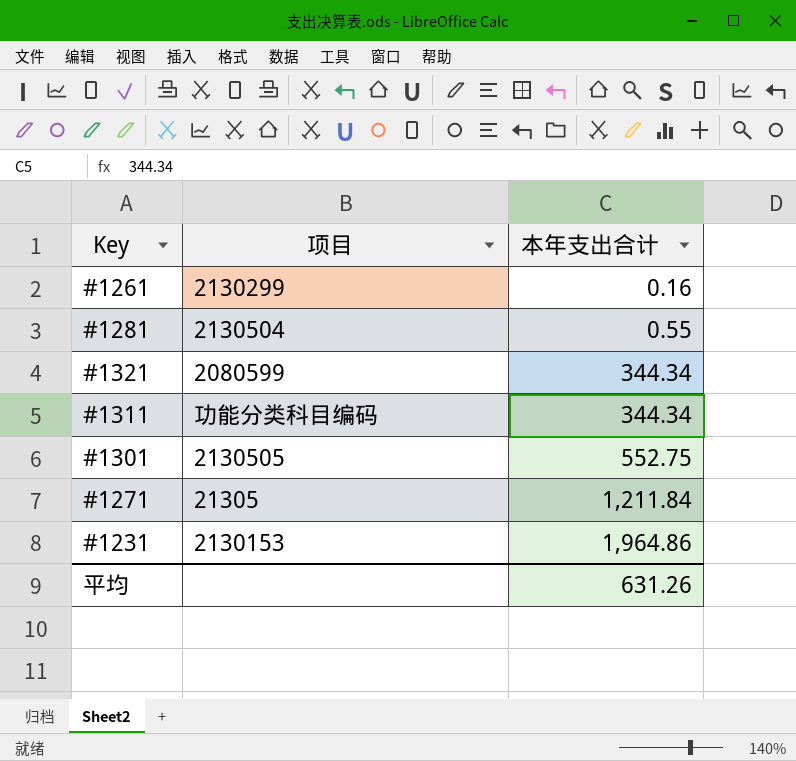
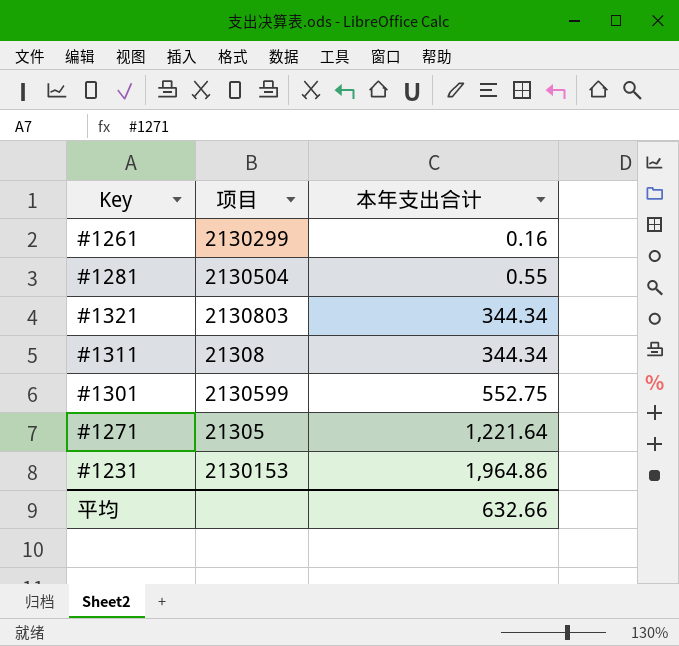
#1321 | 项目: 2080599 -> 2130803
#1311 | 项目: 功能分类科目编码 -> 21308
#1301 | 项目: 2130505 -> 2130599
#1271 | 本年支出合计: 1,211.84 -> 1,221.64
平均 | 本年支出合计: 631.26 -> 632.66

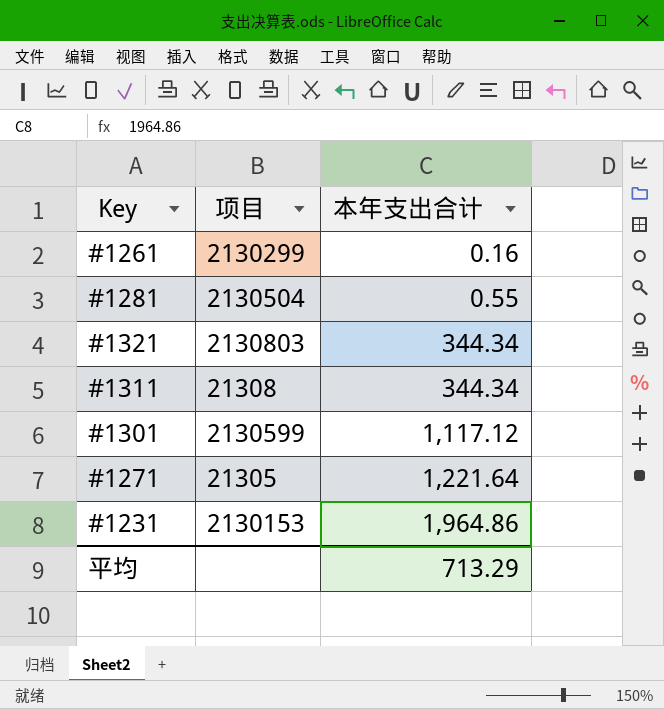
#1301 | 本年支出合计: 552.75 -> 1,117.12
平均 | 本年支出合计: 632.66 -> 713.29

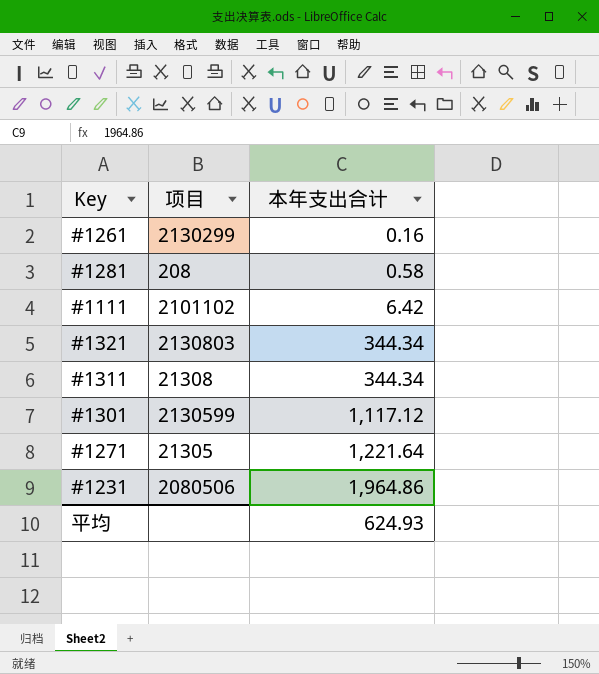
#1281 | 项目: 2130504 -> 208
#1281 | 本年支出合计: 0.55 -> 0.58
row #1111: none -> 2101102 | 6.42
#1231 | 项目: 2130153 -> 2080506
平均 | 本年支出合计: 713.29 -> 624.93

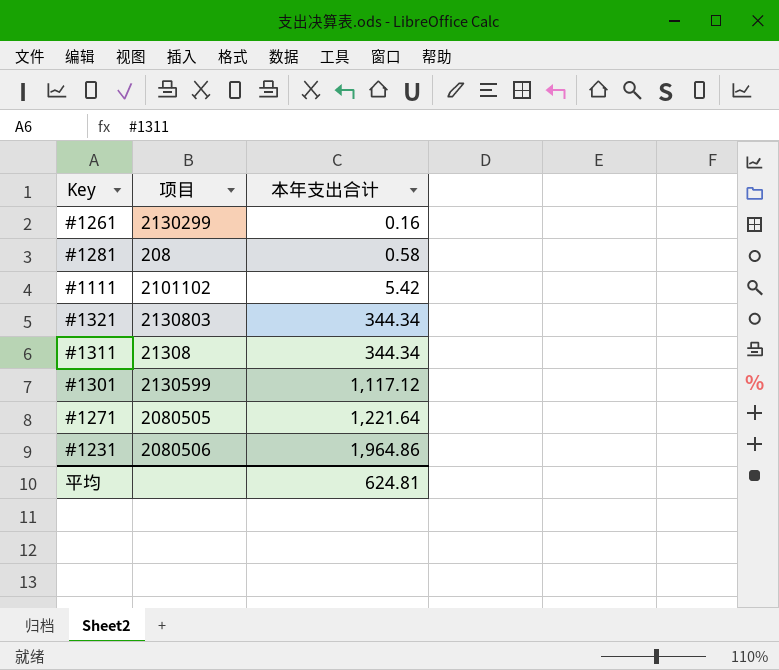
#1111 | 本年支出合计: 6.42 -> 5.42
#1271 | 项目: 21305 -> 2080505
平均 | 本年支出合计: 624.93 -> 624.81

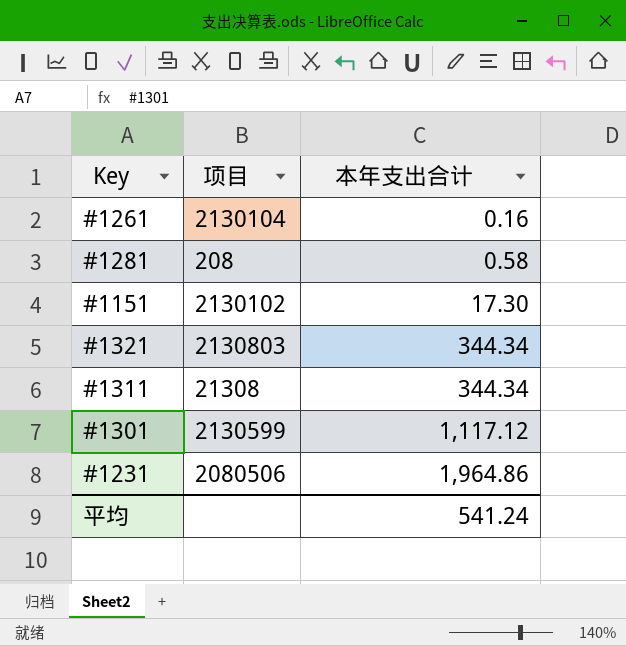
row #1111: 2101102 | 5.42 -> none
row #1271: 2080505 | 1,221.64 -> none
#1261 | 项目: 2130299 -> 2130104
row #1151: none -> 2130102 | 17.30
平均 | 本年支出合计: 624.81 -> 541.24

